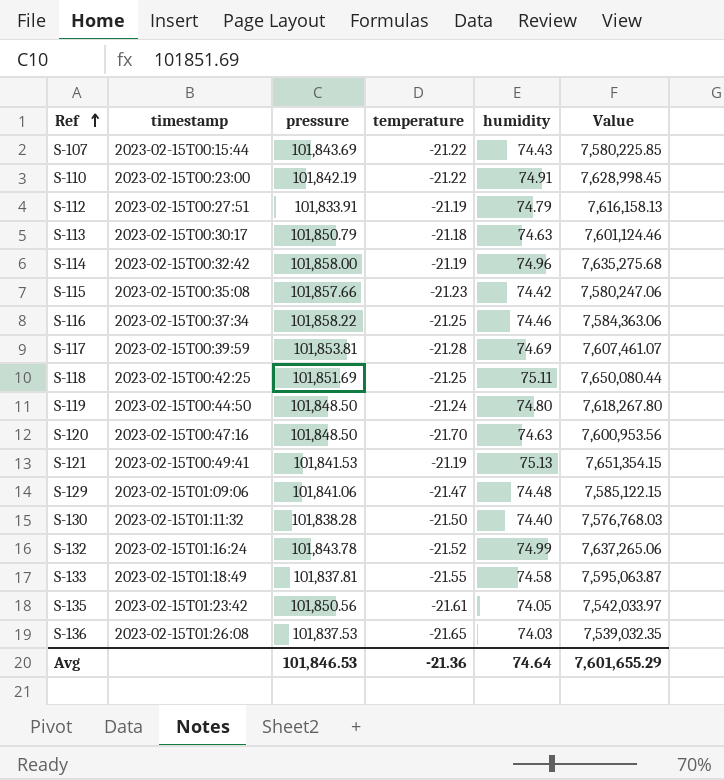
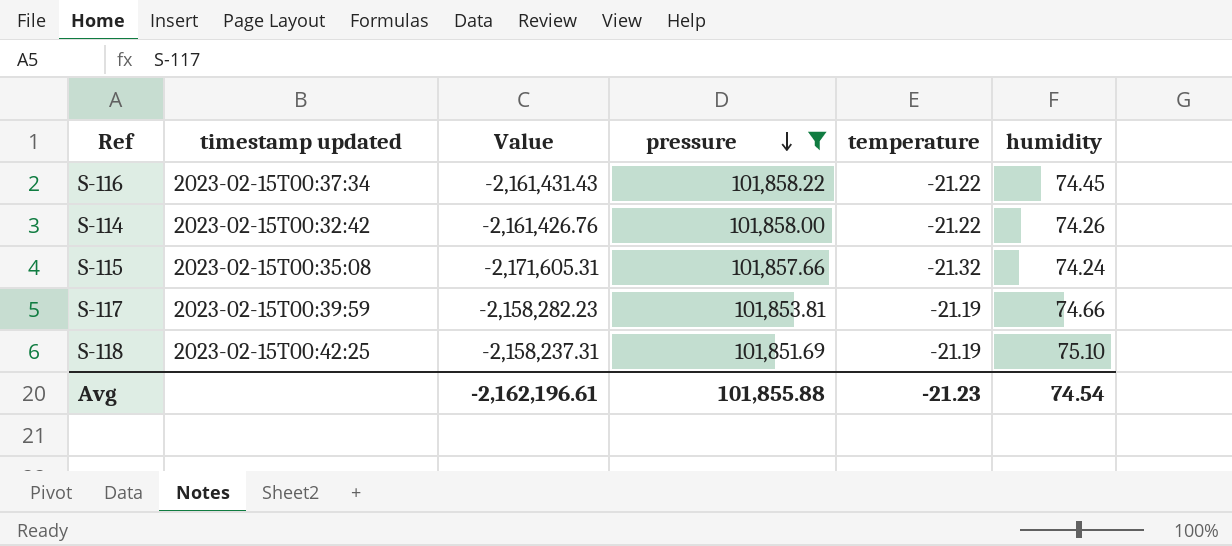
filter: none -> pressure >= 101,851.69
row order: Ref ascending -> pressure descending
column name: timestamp -> timestamp updated
column Value | formula: [pressure] * [humidity] -> [pressure] * [temperature]
column Value | position: 6 -> 3
S-116 | temperature: -21.25 -> -21.22
S-116 | humidity: 74.46 -> 74.45
S-114 | temperature: -21.19 -> -21.22
S-114 | humidity: 74.96 -> 74.26
S-115 | temperature: -21.23 -> -21.32
S-115 | humidity: 74.42 -> 74.24
S-117 | temperature: -21.28 -> -21.19
S-117 | humidity: 74.69 -> 74.66
S-118 | temperature: -21.25 -> -21.19
S-118 | humidity: 75.11 -> 75.10
Avg | Value: 7,601,655.29 -> -2,162,196.61
Avg | pressure: 101,846.53 -> 101,855.88
Avg | temperature: -21.36 -> -21.23
Avg | humidity: 74.64 -> 74.54

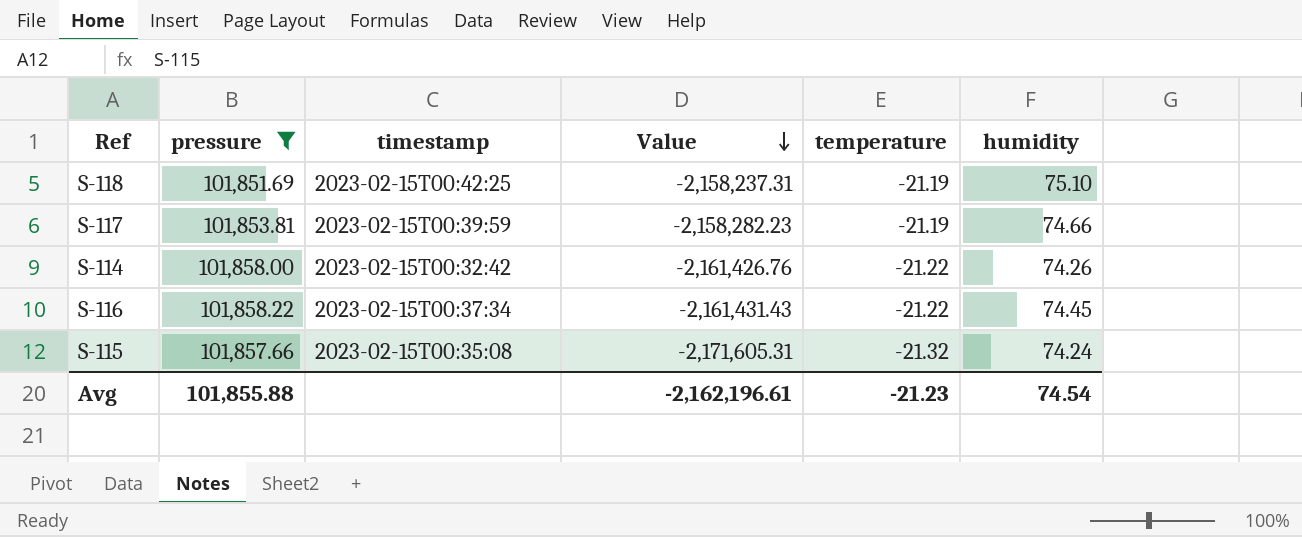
row order: pressure descending -> Value descending
column pressure | position: 4 -> 2
column name: timestamp updated -> timestamp

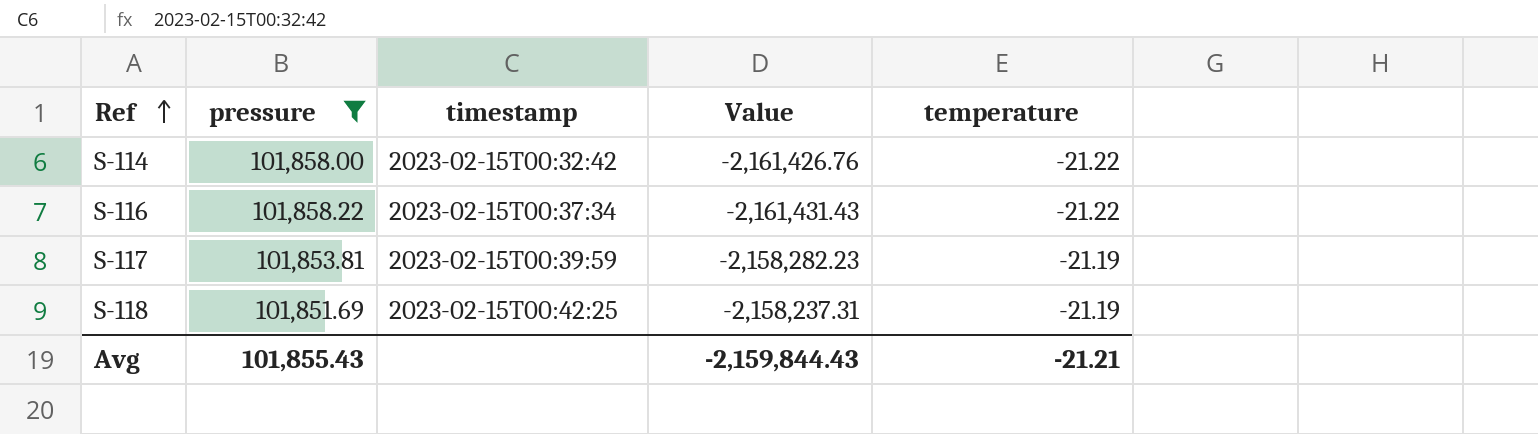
row order: Value descending -> Ref ascending
column humidity | position: 6 -> none
row S-115: 101,857.66 | 2023-02-15T00:35:08 | -2,171,605.31 | -21.32 | 74.24 -> none
Avg | pressure: 101,855.88 -> 101,855.43
Avg | Value: -2,162,196.61 -> -2,159,844.43
Avg | temperature: -21.23 -> -21.21

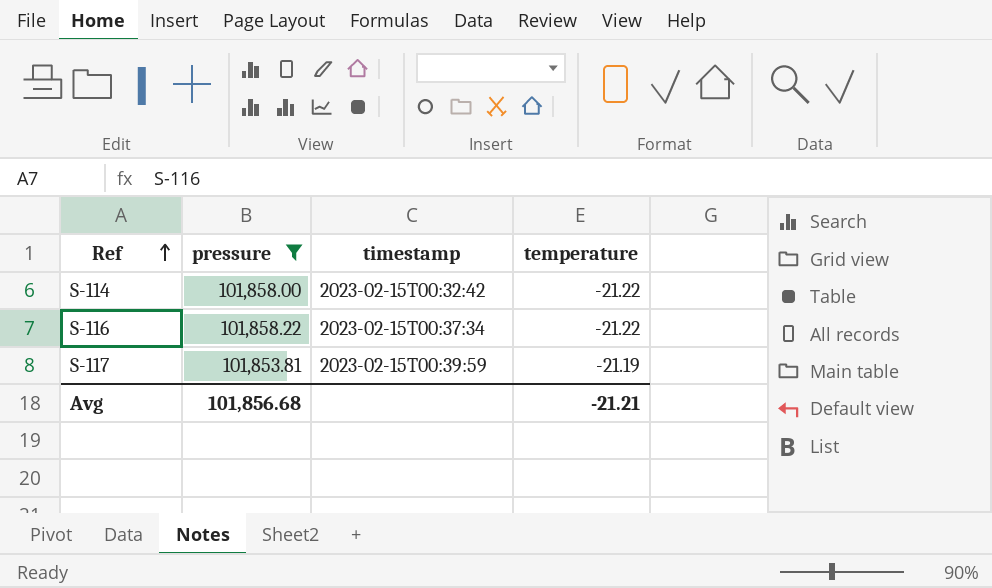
column Value | formula: [pressure] * [temperature] -> none
row S-118: 101,851.69 | 2023-02-15T00:42:25 | -2,158,237.31 | -21.19 -> none
Avg | pressure: 101,855.43 -> 101,856.68

